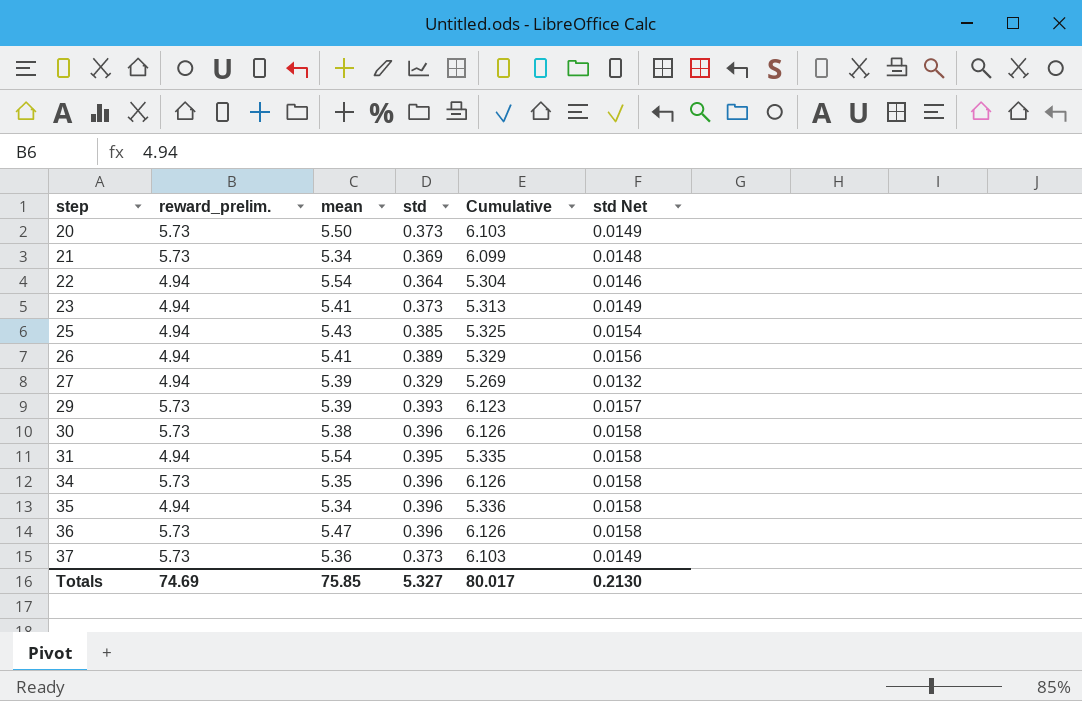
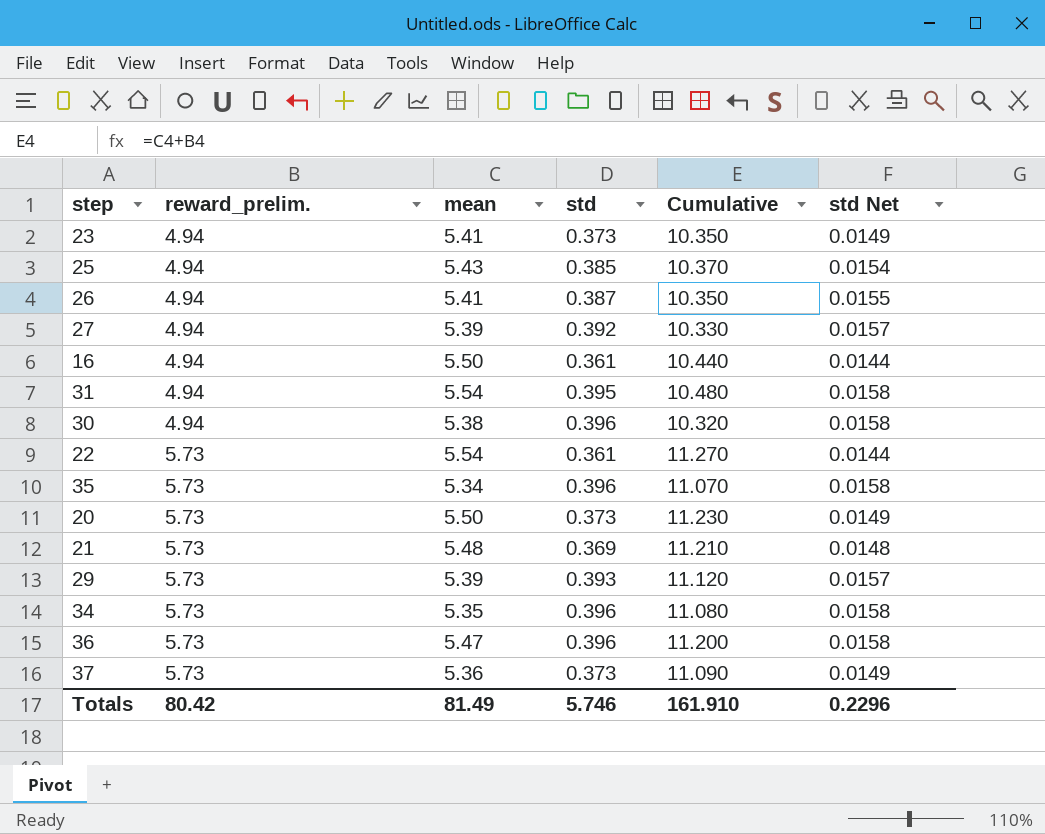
row order: step ascending -> reward_prelim. ascending
column Cumulative | formula: [reward_prelim.] + [std] -> [reward_prelim.] + [mean]
26 | std: 0.389 -> 0.387
26 | std Net: 0.0156 -> 0.0155
27 | std: 0.329 -> 0.392
27 | std Net: 0.0132 -> 0.0157
row 16: none -> 4.94 | 5.50 | 0.361 | 10.440 | 0.0144
30 | reward_prelim.: 5.73 -> 4.94
22 | reward_prelim.: 4.94 -> 5.73
22 | std: 0.364 -> 0.361
22 | std Net: 0.0146 -> 0.0144
35 | reward_prelim.: 4.94 -> 5.73
21 | mean: 5.34 -> 5.48
Totals | reward_prelim.: 74.69 -> 80.42
Totals | mean: 75.85 -> 81.49
Totals | std: 5.327 -> 5.746
Totals | Cumulative: 80.017 -> 161.910
Totals | std Net: 0.2130 -> 0.2296

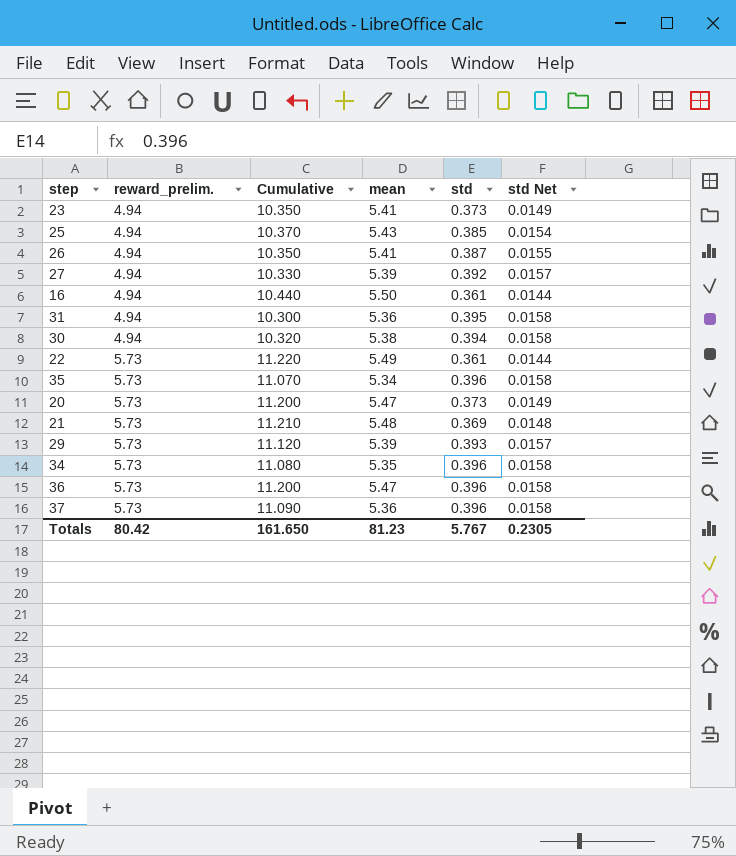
column Cumulative | position: 5 -> 3
31 | Cumulative: 10.480 -> 10.300
31 | mean: 5.54 -> 5.36
30 | std: 0.396 -> 0.394
22 | Cumulative: 11.270 -> 11.220
22 | mean: 5.54 -> 5.49
20 | Cumulative: 11.230 -> 11.200
20 | mean: 5.50 -> 5.47
37 | std: 0.373 -> 0.396
37 | std Net: 0.0149 -> 0.0158
Totals | Cumulative: 161.910 -> 161.650
Totals | mean: 81.49 -> 81.23
Totals | std: 5.746 -> 5.767
Totals | std Net: 0.2296 -> 0.2305

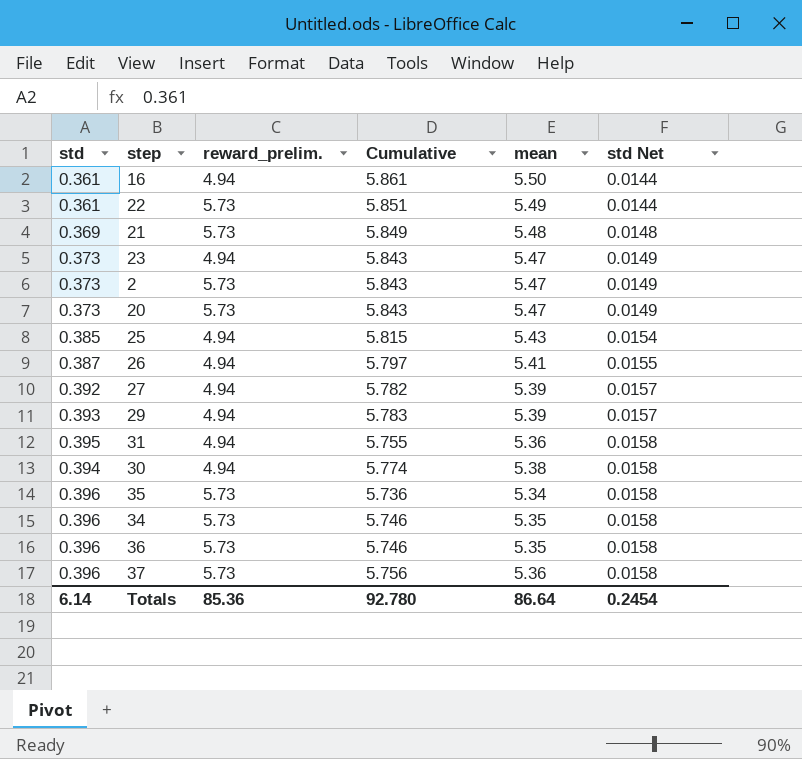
row order: reward_prelim. ascending -> std Net ascending
column std | position: 5 -> 1
column Cumulative | formula: [reward_prelim.] + [mean] -> [std] + [mean]
23 | mean: 5.41 -> 5.47
row 2: none -> 0.373 | 5.73 | 5.843 | 5.47 | 0.0149
29 | reward_prelim.: 5.73 -> 4.94
36 | mean: 5.47 -> 5.35
Totals | std: 5.767 -> 6.14
Totals | reward_prelim.: 80.42 -> 85.36
Totals | Cumulative: 161.650 -> 92.780
Totals | mean: 81.23 -> 86.64
Totals | std Net: 0.2305 -> 0.2454

